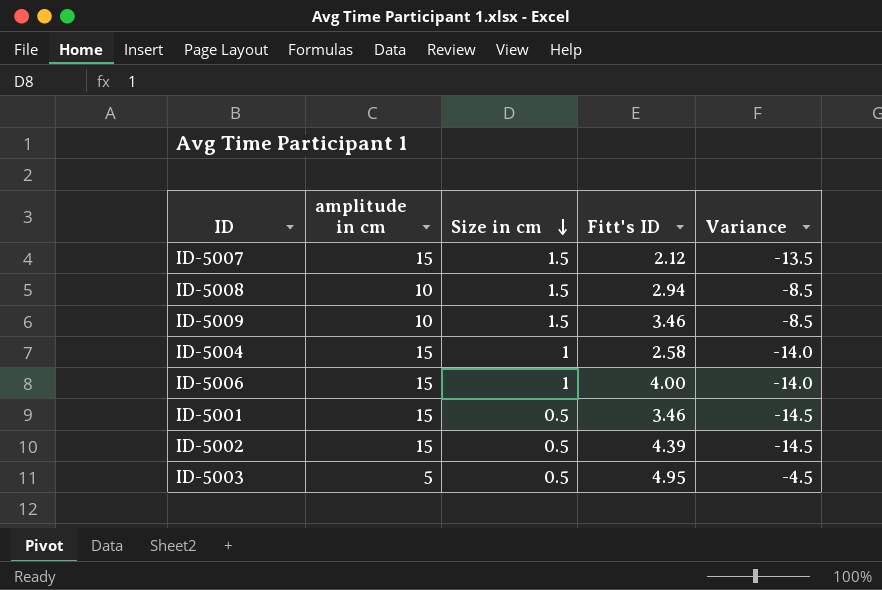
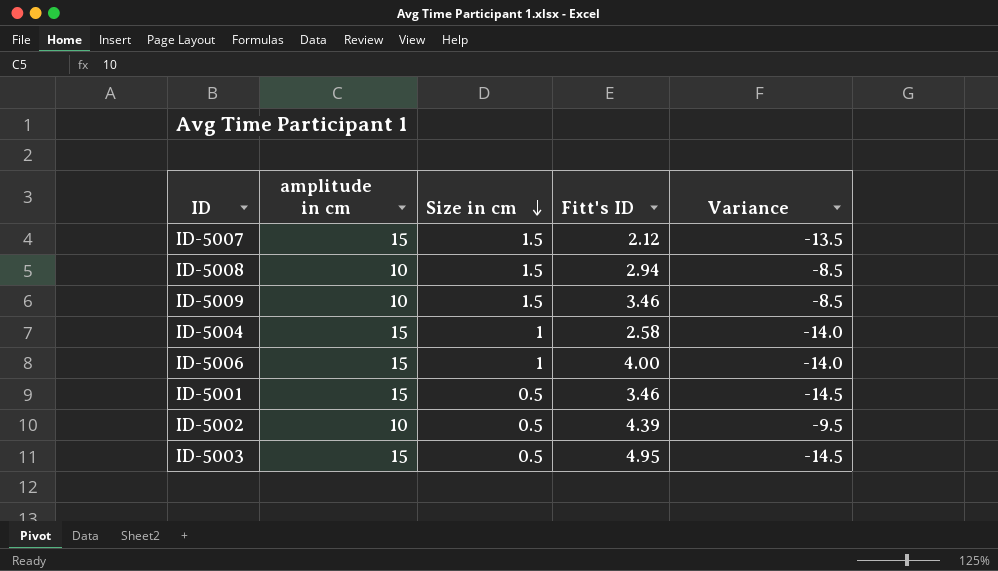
ID-5002 | amplitude in cm: 15 -> 10
ID-5002 | Variance: -14.5 -> -9.5
ID-5003 | amplitude in cm: 5 -> 15
ID-5003 | Variance: -4.5 -> -14.5

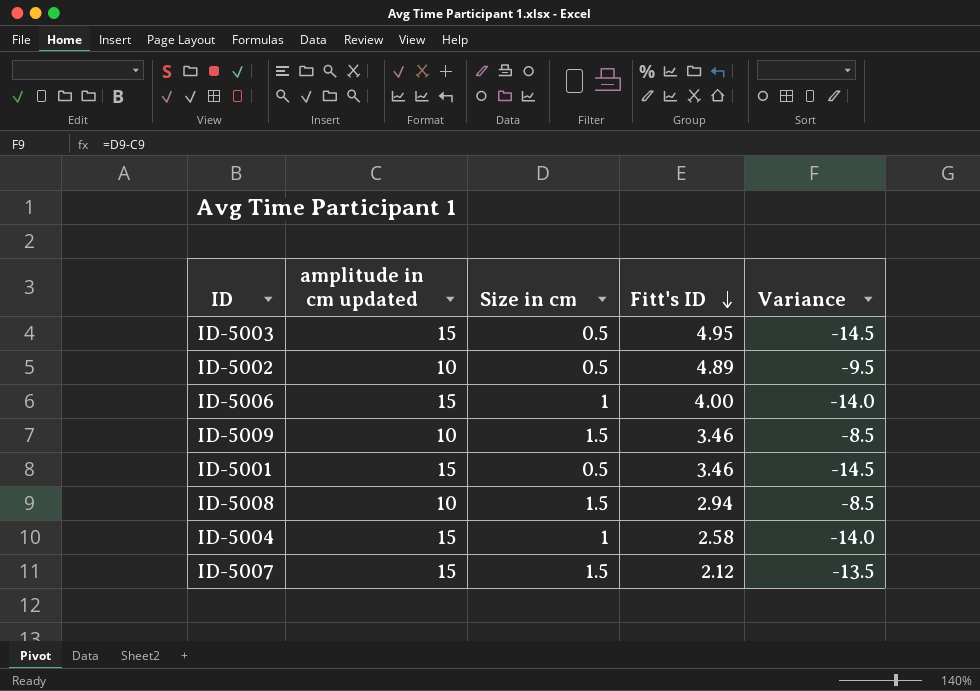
row order: Size in cm descending -> Fitt's ID descending
column name: amplitude in cm -> amplitude in cm updated
ID-5002 | Fitt's ID: 4.39 -> 4.89

